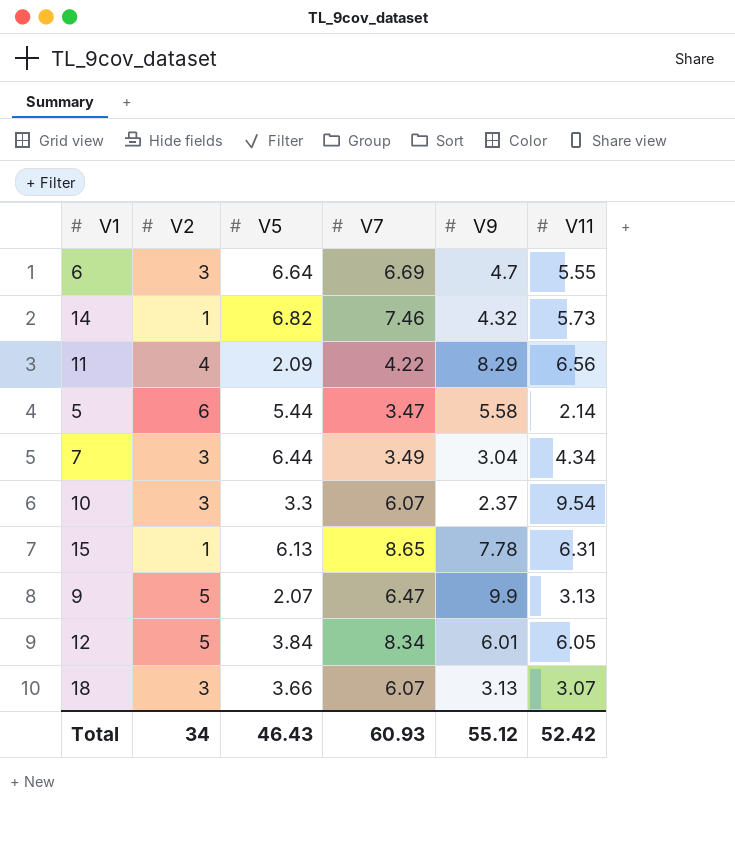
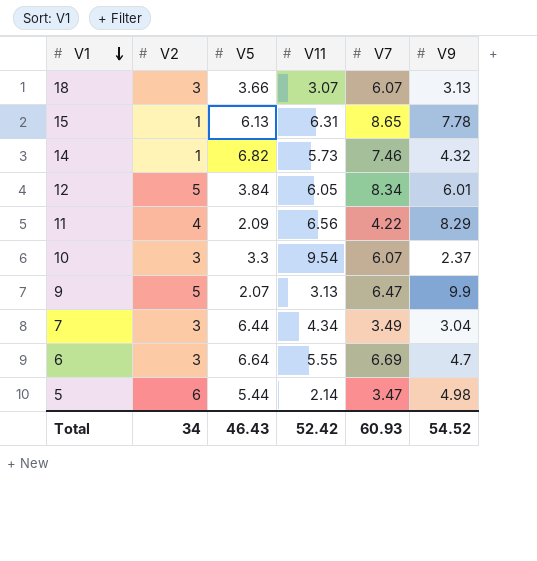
row order: none -> V1 descending
column V11 | position: 6 -> 4
5 | V9: 5.58 -> 4.98
Total | V9: 55.12 -> 54.52

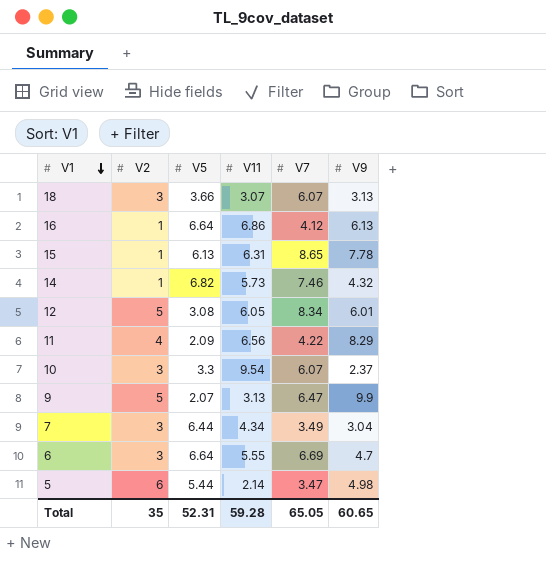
row 16: none -> 1 | 6.64 | 6.86 | 4.12 | 6.13
12 | V5: 3.84 -> 3.08
Total | V2: 34 -> 35
Total | V5: 46.43 -> 52.31
Total | V11: 52.42 -> 59.28
Total | V7: 60.93 -> 65.05
Total | V9: 54.52 -> 60.65

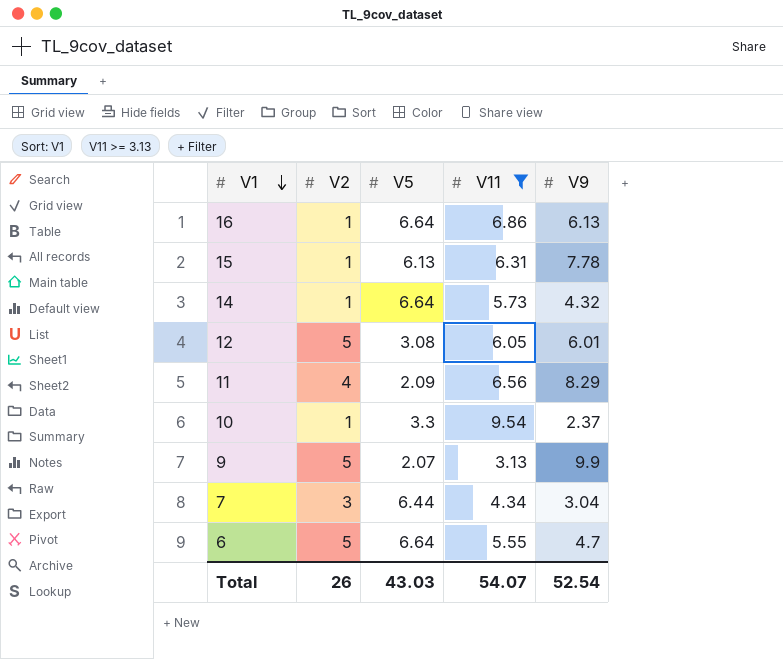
filter: none -> V11 >= 3.13
column V7 | position: 5 -> none
14 | V5: 6.82 -> 6.64
10 | V2: 3 -> 1
6 | V2: 3 -> 5
Total | V2: 35 -> 26
Total | V5: 52.31 -> 43.03
Total | V11: 59.28 -> 54.07
Total | V9: 60.65 -> 52.54

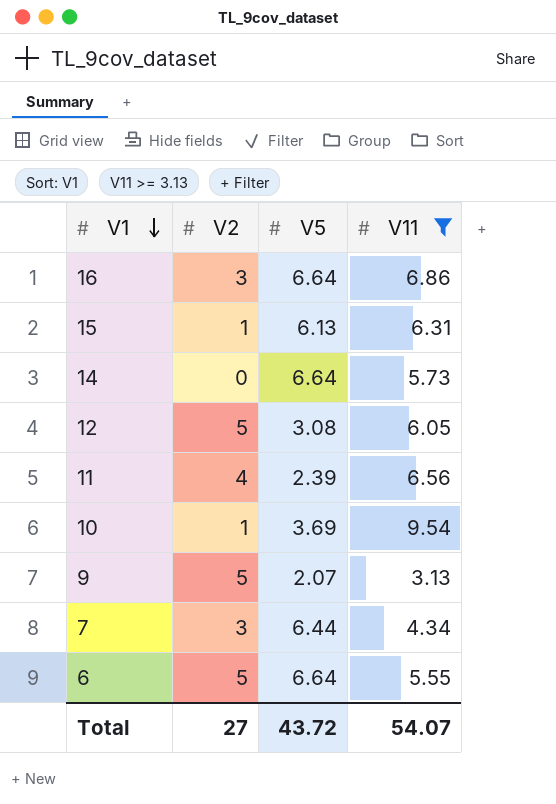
column V9 | position: 5 -> none
16 | V2: 1 -> 3
14 | V2: 1 -> 0
11 | V5: 2.09 -> 2.39
10 | V5: 3.3 -> 3.69
Total | V2: 26 -> 27
Total | V5: 43.03 -> 43.72

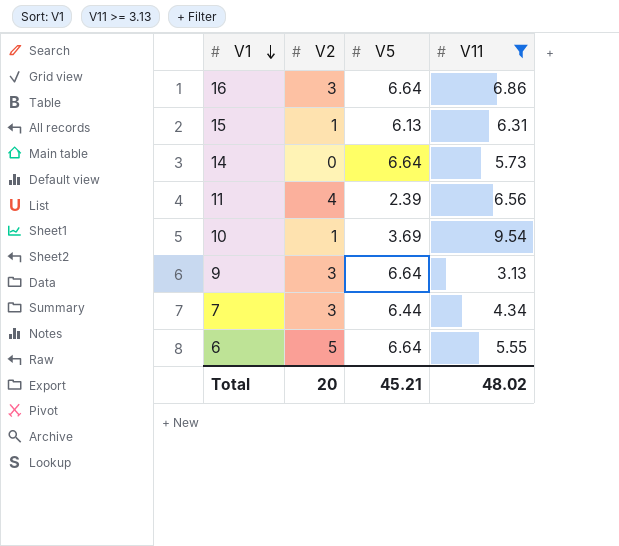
row 12: 5 | 3.08 | 6.05 -> none
9 | V2: 5 -> 3
9 | V5: 2.07 -> 6.64
Total | V2: 27 -> 20
Total | V5: 43.72 -> 45.21
Total | V11: 54.07 -> 48.02

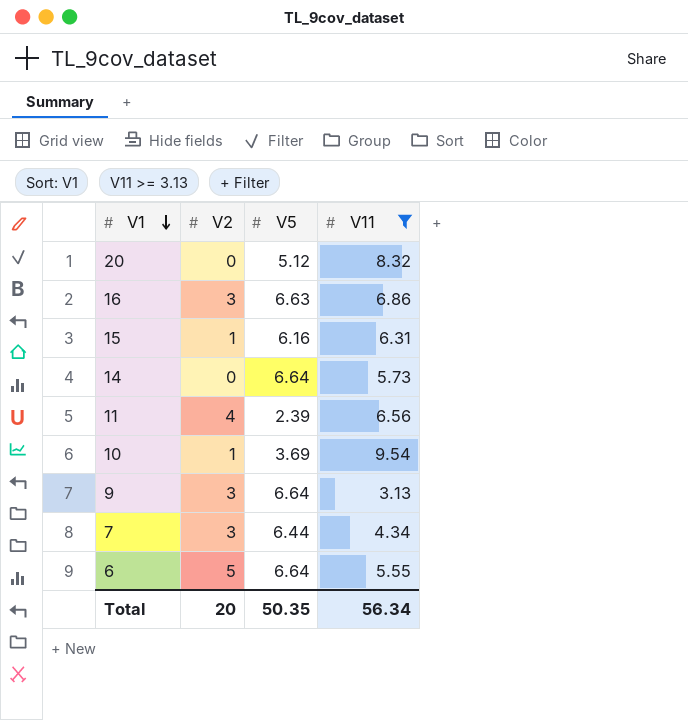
row 20: none -> 0 | 5.12 | 8.32
16 | V5: 6.64 -> 6.63
15 | V5: 6.13 -> 6.16
Total | V5: 45.21 -> 50.35
Total | V11: 48.02 -> 56.34

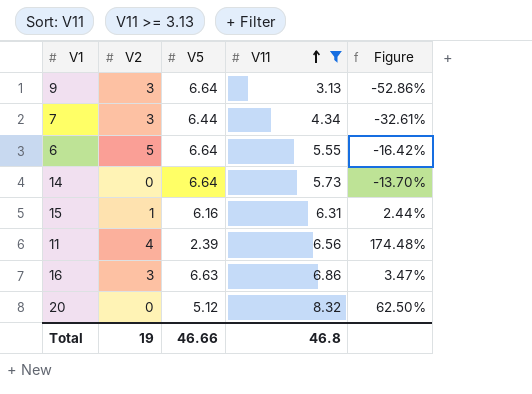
row order: V1 descending -> V11 ascending
column Figure | formula: none -> ([V11] - [V5]) / [V5]
row 10: 1 | 3.69 | 9.54 -> none
Total | V2: 20 -> 19
Total | V5: 50.35 -> 46.66
Total | V11: 56.34 -> 46.8

